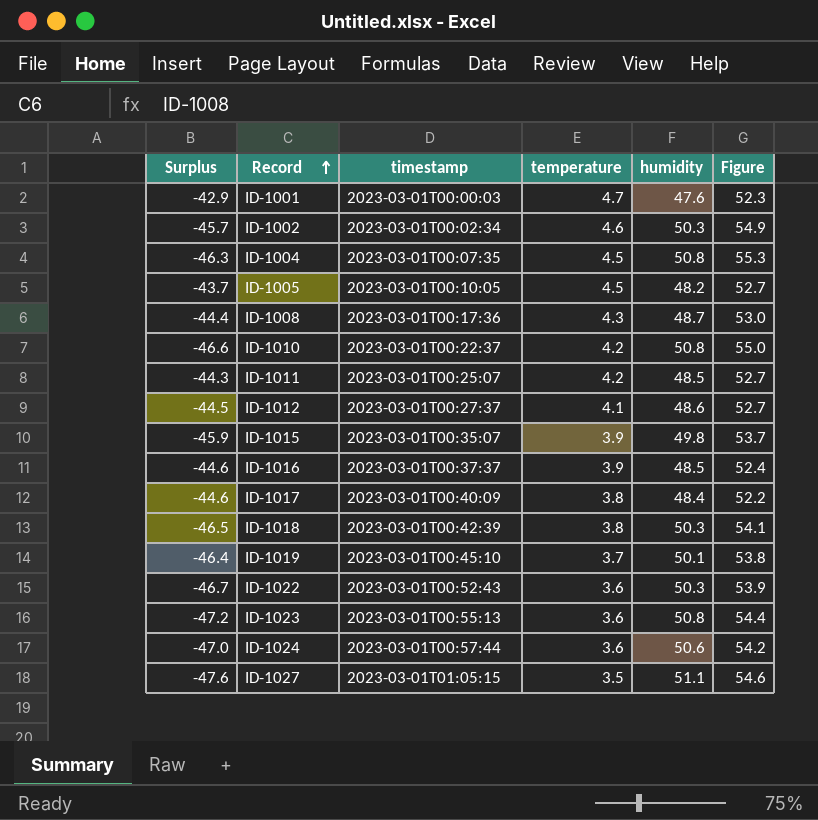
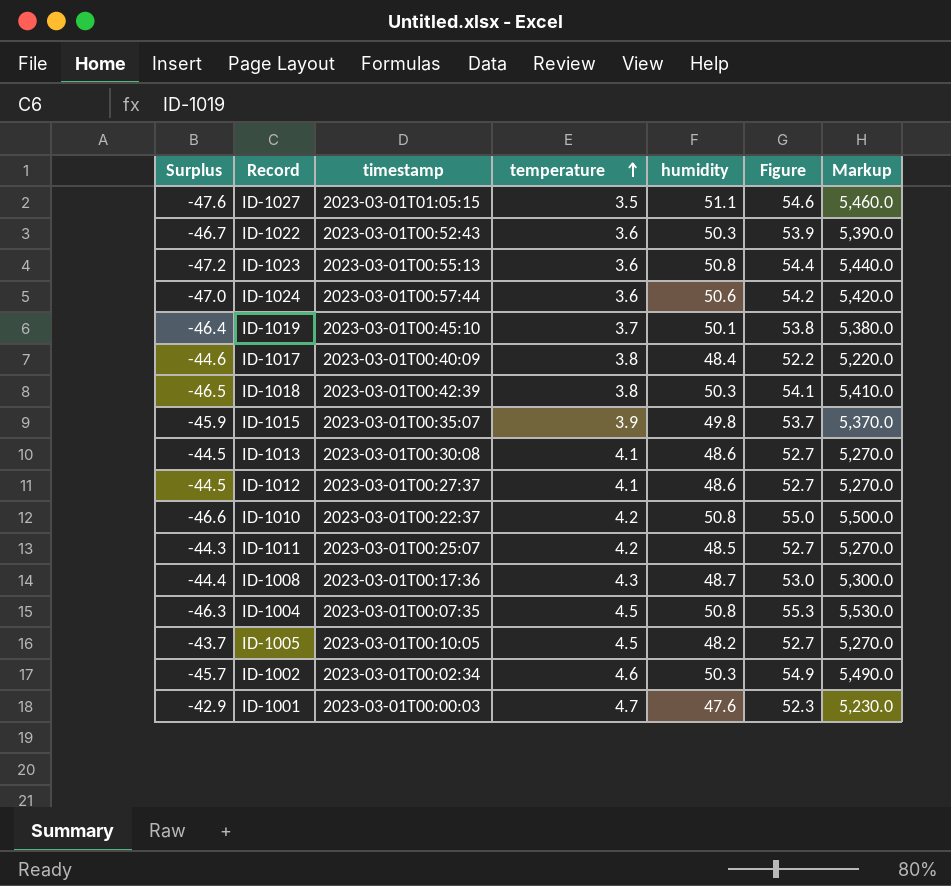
row order: Record ascending -> temperature ascending
column Markup | formula: none -> [Figure] * 100
row ID-1016: -44.6 | 2023-03-01T00:37:37 | 3.9 | 48.5 | 52.4 -> none
row ID-1013: none -> -44.5 | 2023-03-01T00:30:08 | 4.1 | 48.6 | 52.7 | 5,270.0

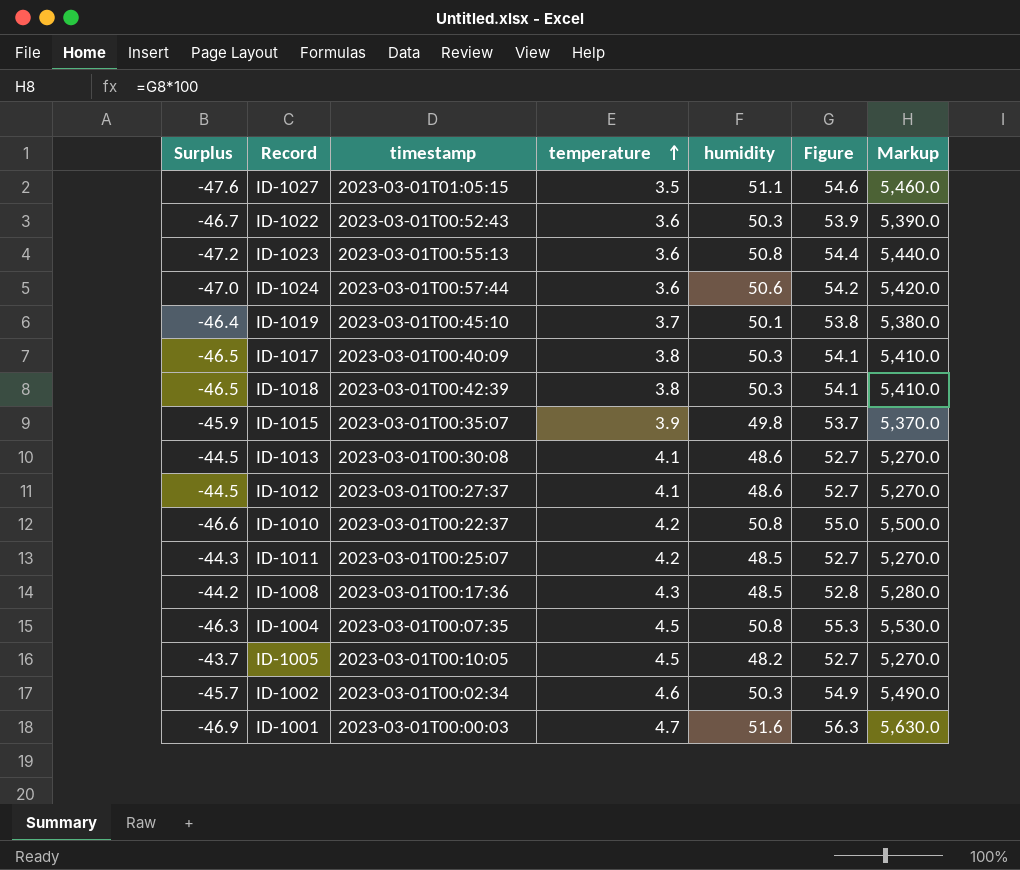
ID-1017 | Surplus: -44.6 -> -46.5
ID-1017 | humidity: 48.4 -> 50.3
ID-1017 | Figure: 52.2 -> 54.1
ID-1017 | Markup: 5,220.0 -> 5,410.0
ID-1008 | Surplus: -44.4 -> -44.2
ID-1008 | humidity: 48.7 -> 48.5
ID-1008 | Figure: 53.0 -> 52.8
ID-1008 | Markup: 5,300.0 -> 5,280.0
ID-1001 | Surplus: -42.9 -> -46.9
ID-1001 | humidity: 47.6 -> 51.6
ID-1001 | Figure: 52.3 -> 56.3
ID-1001 | Markup: 5,230.0 -> 5,630.0

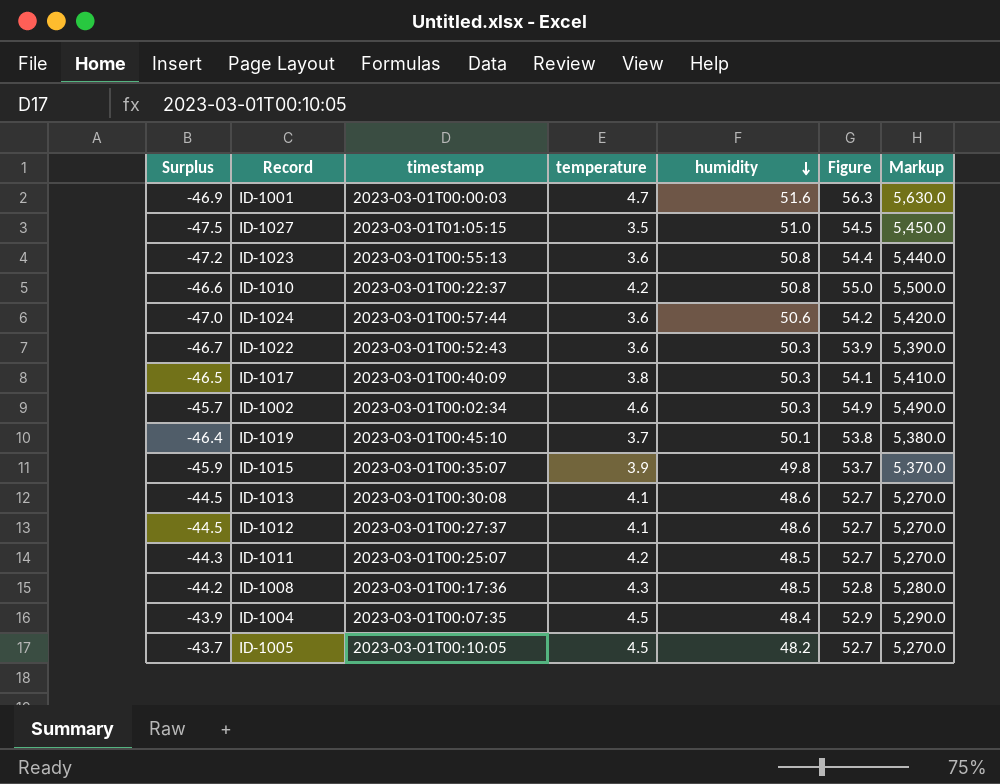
row order: temperature ascending -> humidity descending
row ID-1018: -46.5 | 2023-03-01T00:42:39 | 3.8 | 50.3 | 54.1 | 5,410.0 -> none
ID-1027 | Surplus: -47.6 -> -47.5
ID-1027 | humidity: 51.1 -> 51.0
ID-1027 | Figure: 54.6 -> 54.5
ID-1027 | Markup: 5,460.0 -> 5,450.0
ID-1004 | Surplus: -46.3 -> -43.9
ID-1004 | humidity: 50.8 -> 48.4
ID-1004 | Figure: 55.3 -> 52.9
ID-1004 | Markup: 5,530.0 -> 5,290.0

